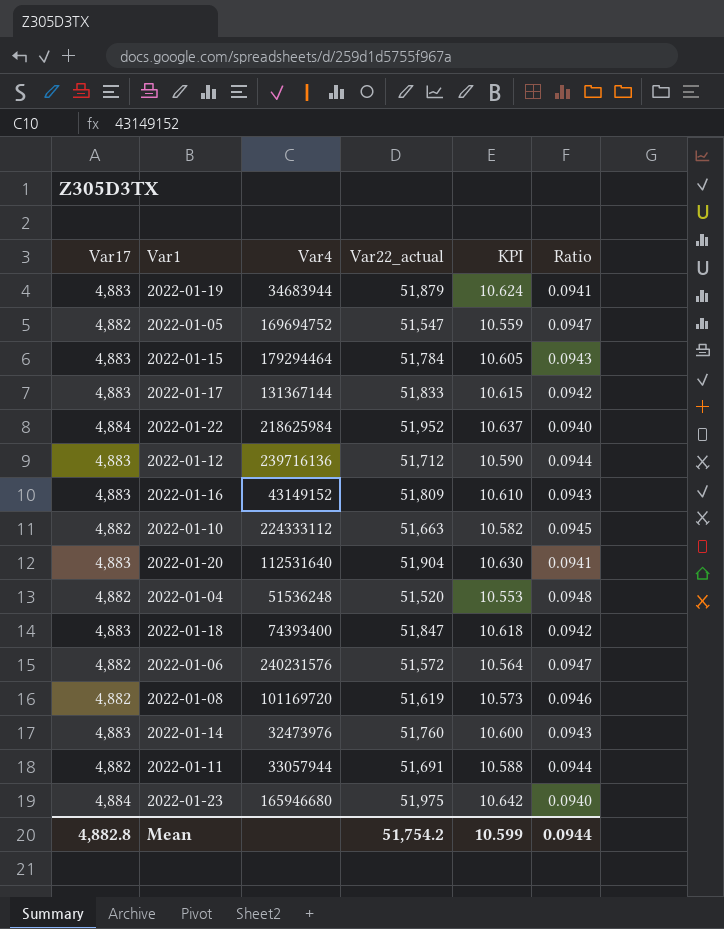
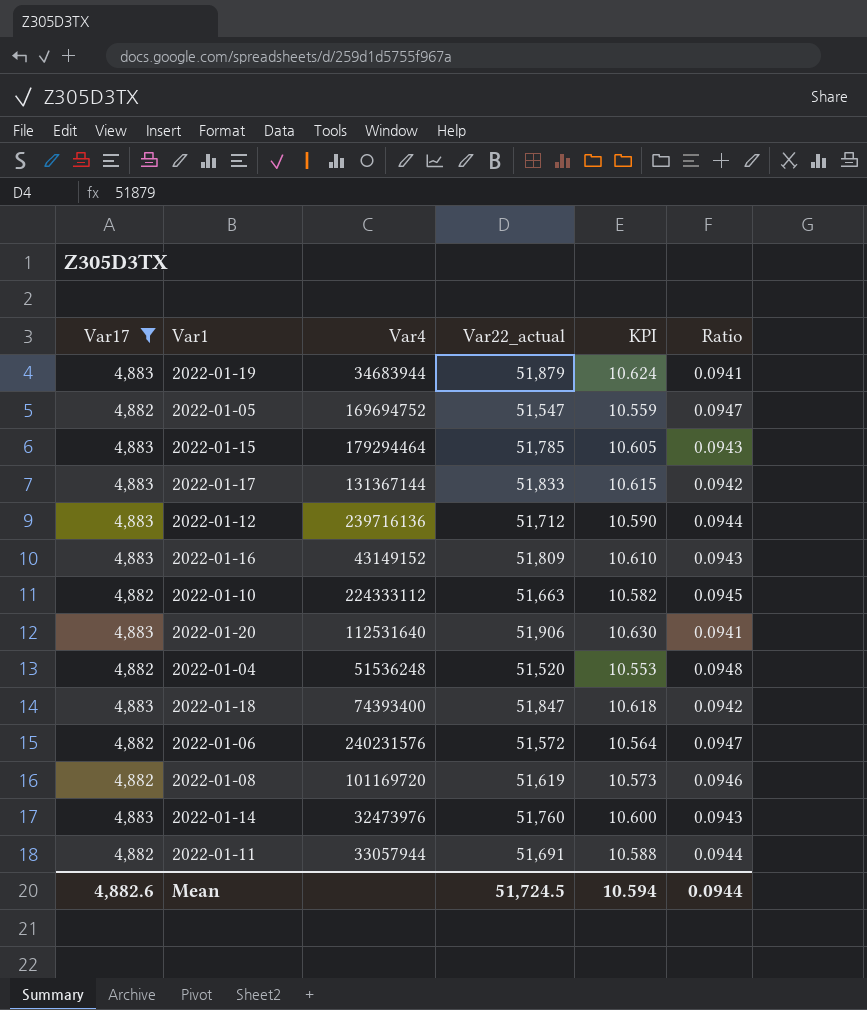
filter: none -> Var17 != 4,884
2022-01-15 | Var22_actual: 51,784 -> 51,785
2022-01-20 | Var22_actual: 51,904 -> 51,906
Mean | Var17: 4,882.8 -> 4,882.6
Mean | Var22_actual: 51,754.2 -> 51,724.5
Mean | KPI: 10.599 -> 10.594

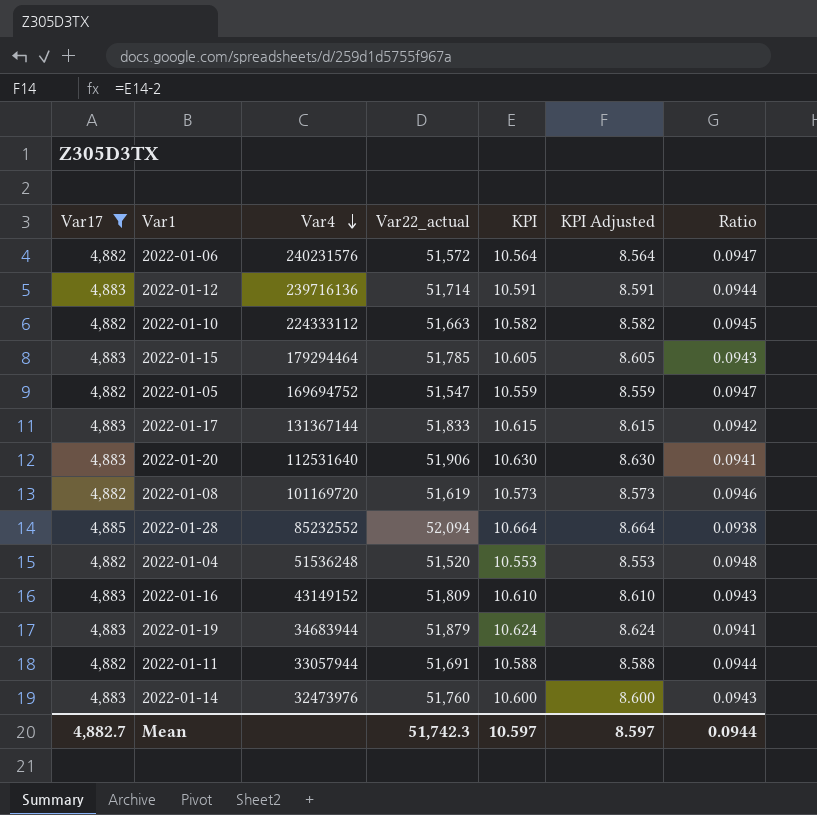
row order: none -> Var4 descending
column KPI Adjusted | formula: none -> [KPI] - 2
row 2022-01-18: 4,883 | 74393400 | 51,847 | 10.618 | 0.0942 -> none
2022-01-12 | Var22_actual: 51,712 -> 51,714
2022-01-12 | KPI: 10.590 -> 10.591
row 2022-01-28: none -> 4,885 | 85232552 | 52,094 | 10.664 | 8.664 | 0.0938
Mean | Var17: 4,882.6 -> 4,882.7
Mean | Var22_actual: 51,724.5 -> 51,742.3
Mean | KPI: 10.594 -> 10.597

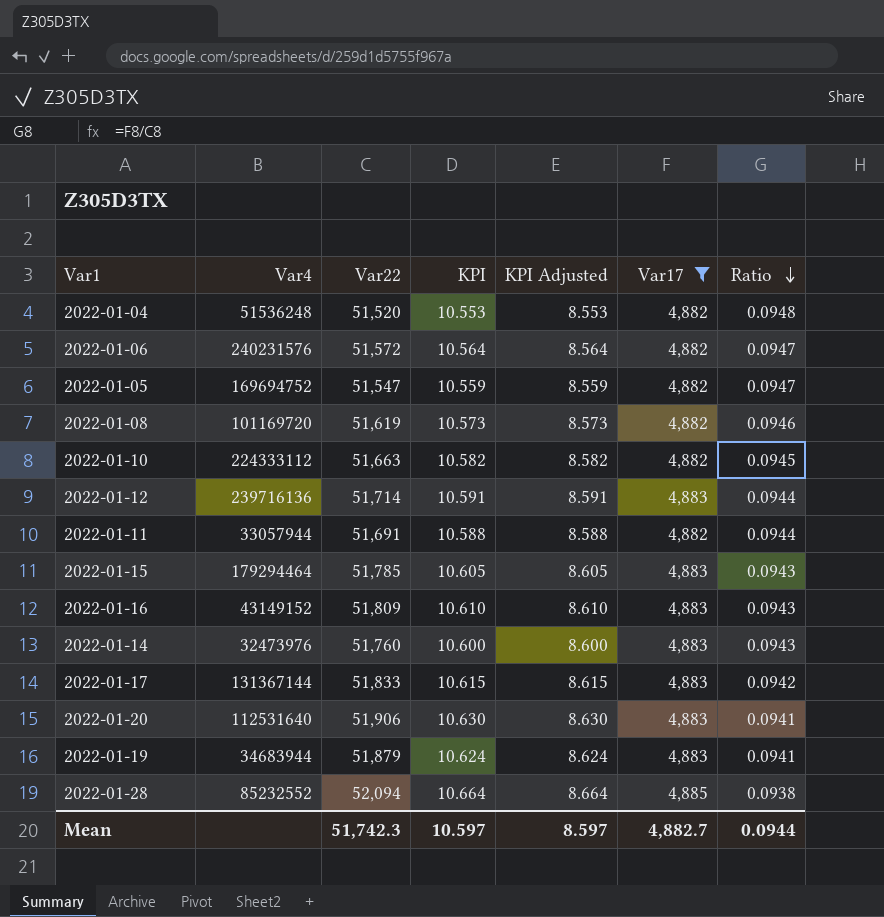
row order: Var4 descending -> Ratio descending
column name: Var22_actual -> Var22
column Var17 | position: 1 -> 6

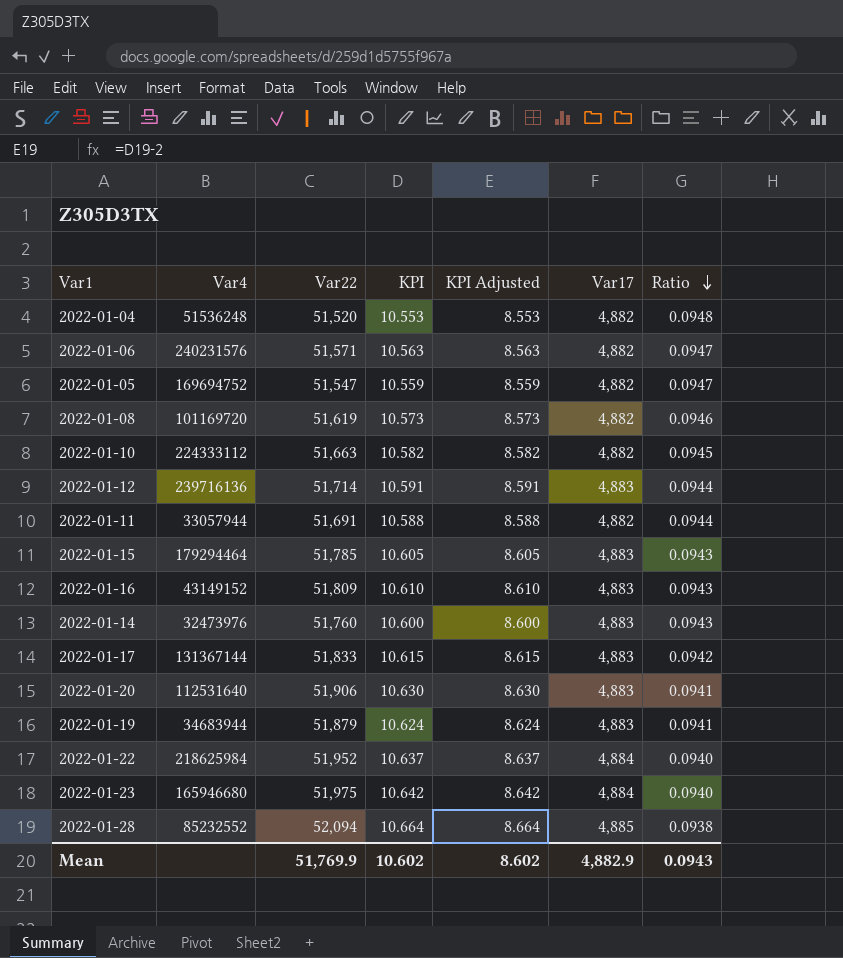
filter: Var17 != 4,884 -> none
2022-01-06 | Var22: 51,572 -> 51,571
2022-01-06 | KPI: 10.564 -> 10.563
2022-01-06 | KPI Adjusted: 8.564 -> 8.563
Mean | Var22: 51,742.3 -> 51,769.9
Mean | KPI: 10.597 -> 10.602
Mean | KPI Adjusted: 8.597 -> 8.602
Mean | Var17: 4,882.7 -> 4,882.9
Mean | Ratio: 0.0944 -> 0.0943

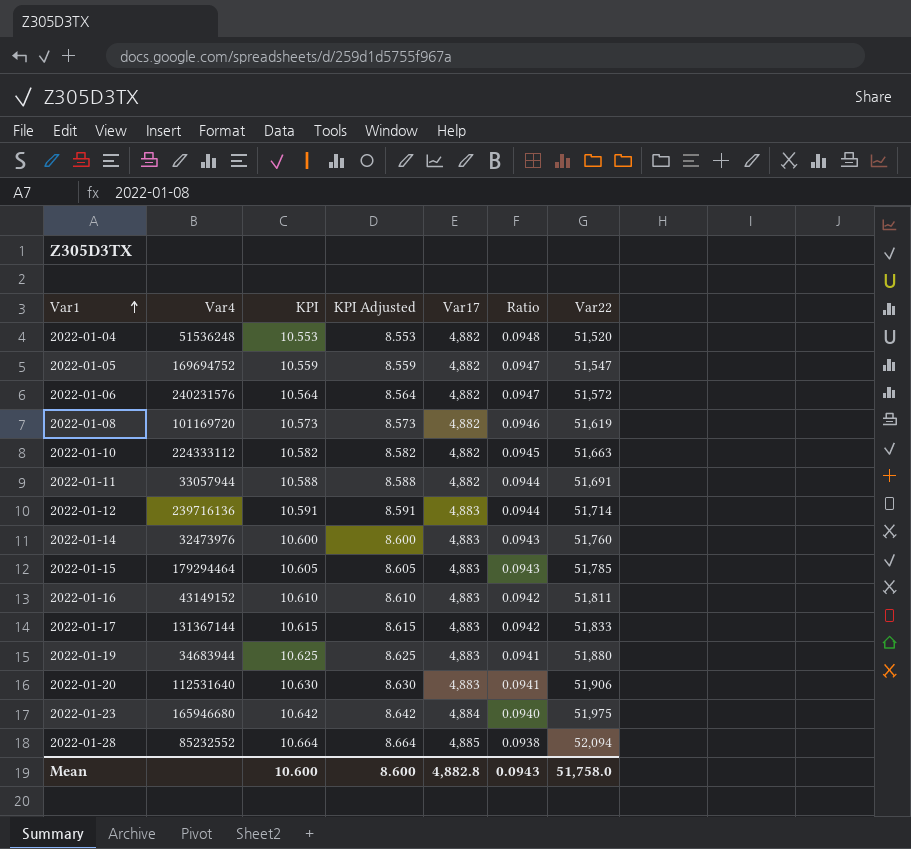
row order: Ratio descending -> Var1 ascending
column Var22 | position: 3 -> 7
row 2022-01-22: 218625984 | 51,952 | 10.637 | 8.637 | 4,884 | 0.0940 -> none
2022-01-06 | KPI: 10.563 -> 10.564
2022-01-06 | KPI Adjusted: 8.563 -> 8.564
2022-01-06 | Var22: 51,571 -> 51,572
2022-01-16 | Ratio: 0.0943 -> 0.0942
2022-01-16 | Var22: 51,809 -> 51,811
2022-01-19 | KPI: 10.624 -> 10.625
2022-01-19 | KPI Adjusted: 8.624 -> 8.625
2022-01-19 | Var22: 51,879 -> 51,880
Mean | KPI: 10.602 -> 10.600
Mean | KPI Adjusted: 8.602 -> 8.600
Mean | Var17: 4,882.9 -> 4,882.8
Mean | Var22: 51,769.9 -> 51,758.0

